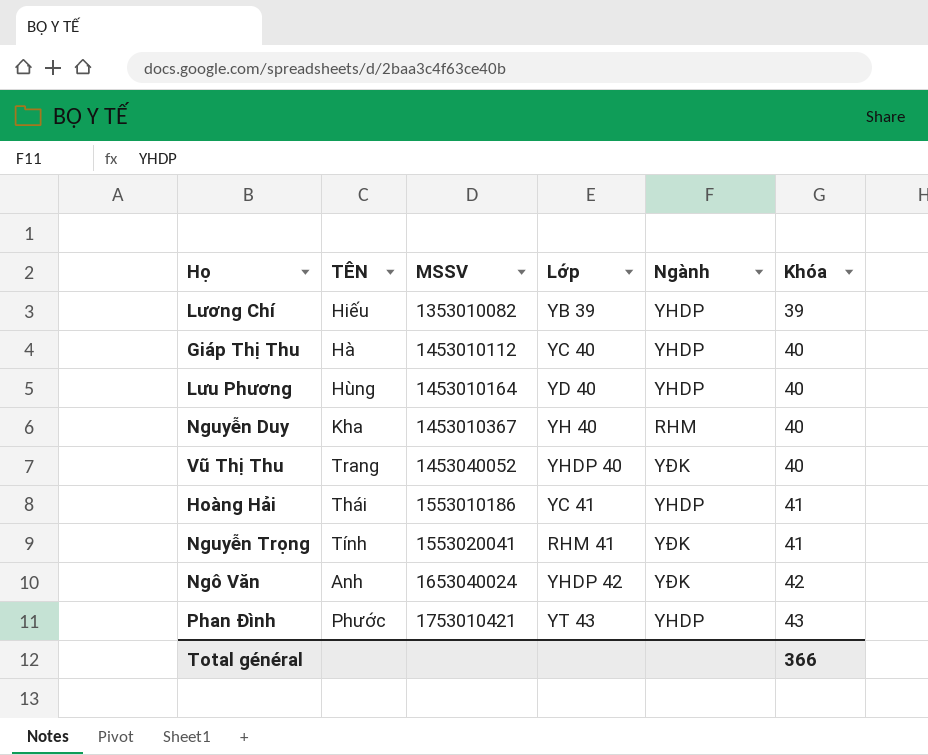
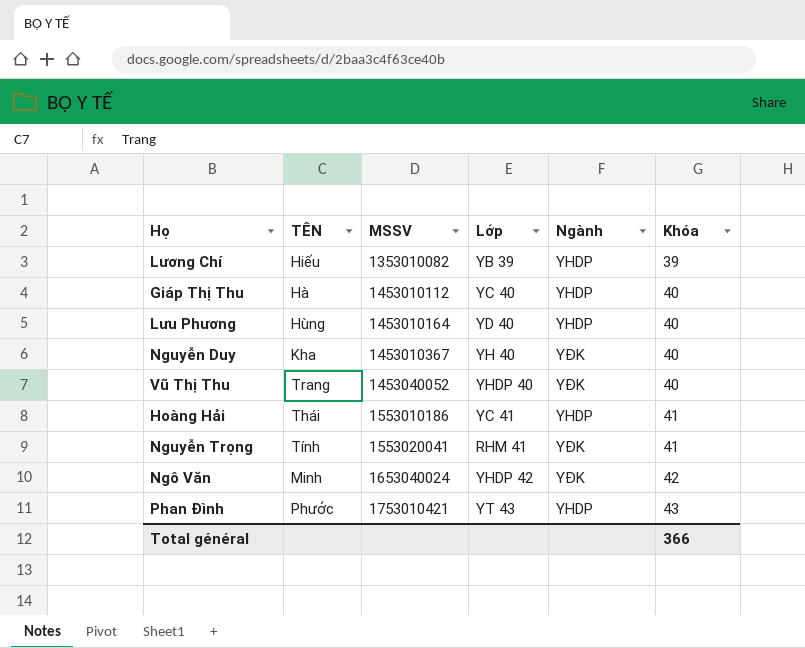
Nguyễn Duy | Ngành: RHM -> YĐK
Ngô Văn | TÊN: Anh -> Minh

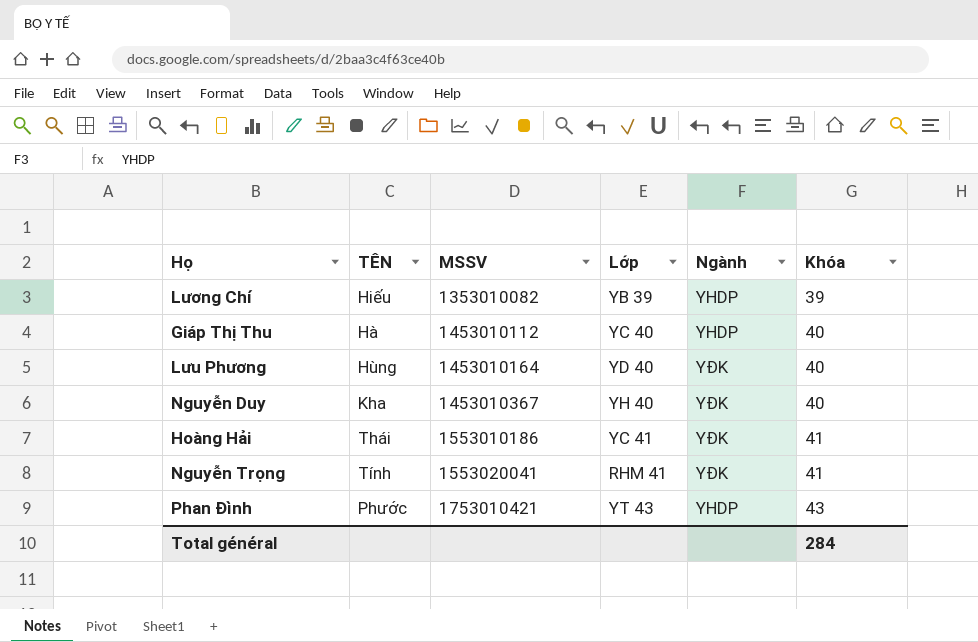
row Vũ Thị Thu: Trang | 1453040052 | YHDP 40 | YĐK | 40 -> none
row Ngô Văn: Minh | 1653040024 | YHDP 42 | YĐK | 42 -> none
Lưu Phương | Ngành: YHDP -> YĐK
Hoàng Hải | Ngành: YHDP -> YĐK
Total général | Khóa: 366 -> 284

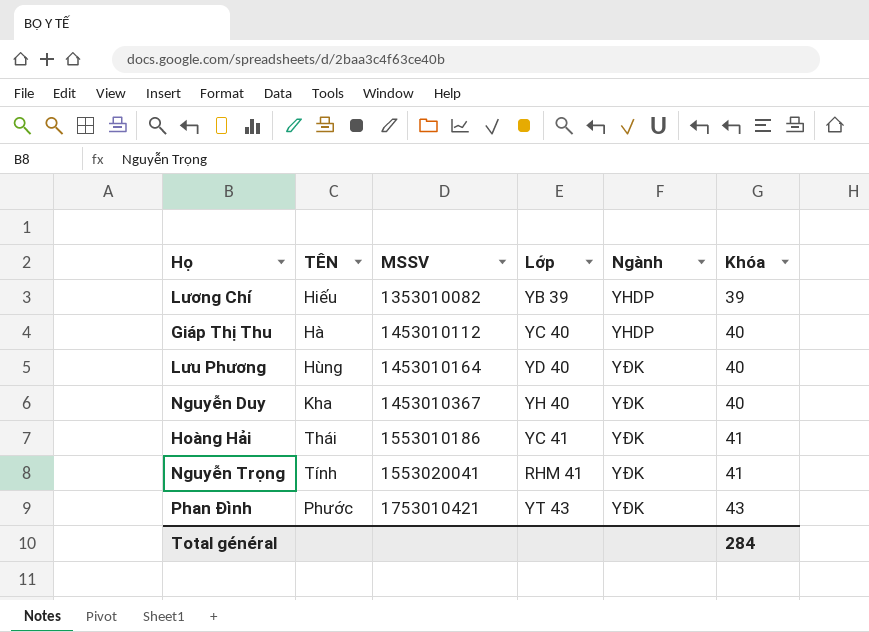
Phan Đình | Ngành: YHDP -> YĐK

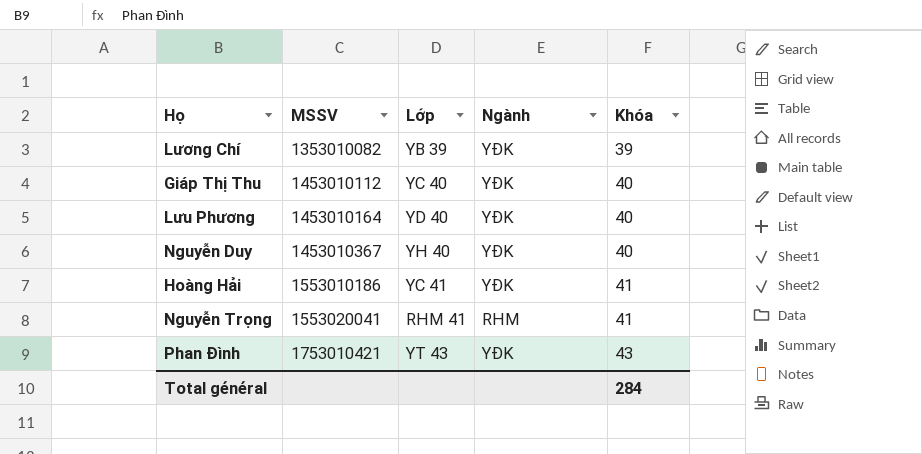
column TÊN | position: 2 -> none
Lương Chí | Ngành: YHDP -> YĐK
Giáp Thị Thu | Ngành: YHDP -> YĐK
Nguyễn Trọng | Ngành: YĐK -> RHM

